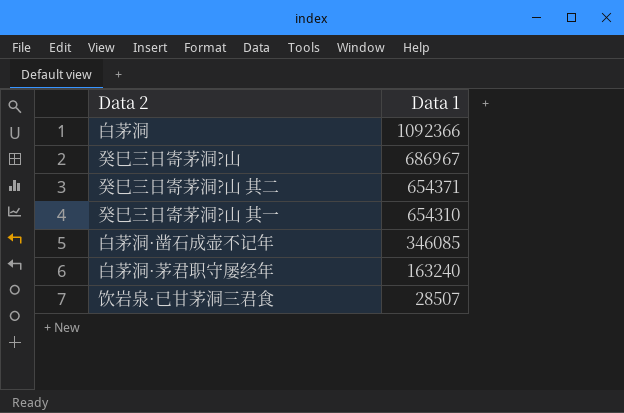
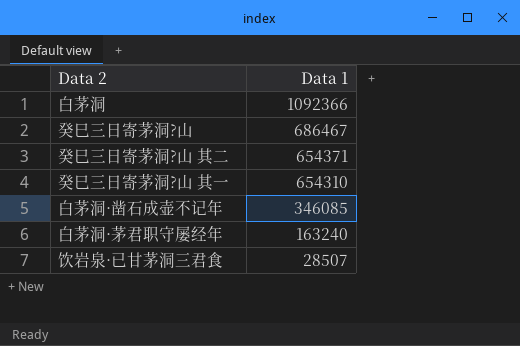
癸巳三日寄茅洞?山 | Data 1: 686967 -> 686467

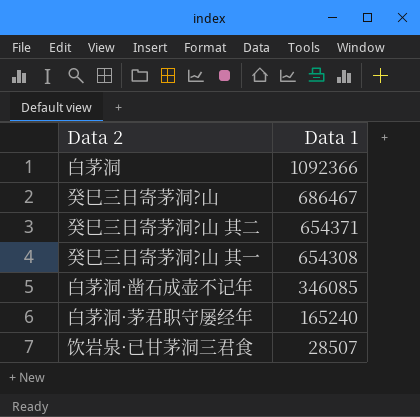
癸巳三日寄茅洞?山 其一 | Data 1: 654310 -> 654308
白茅洞·茅君职守屡经年 | Data 1: 163240 -> 165240

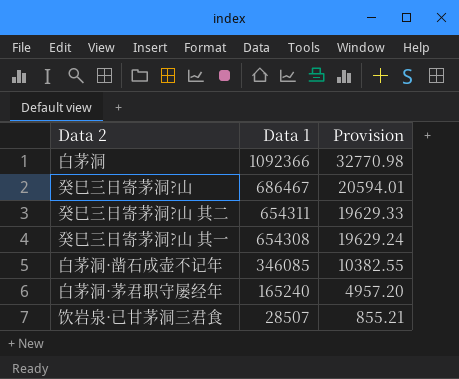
column Provision | formula: none -> [Data 1] * 0.03
癸巳三日寄茅洞?山 其二 | Data 1: 654371 -> 654311

